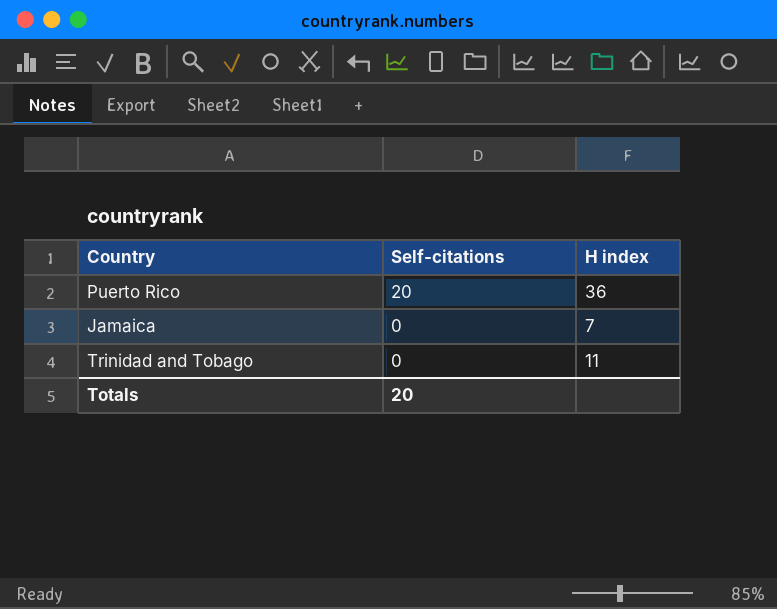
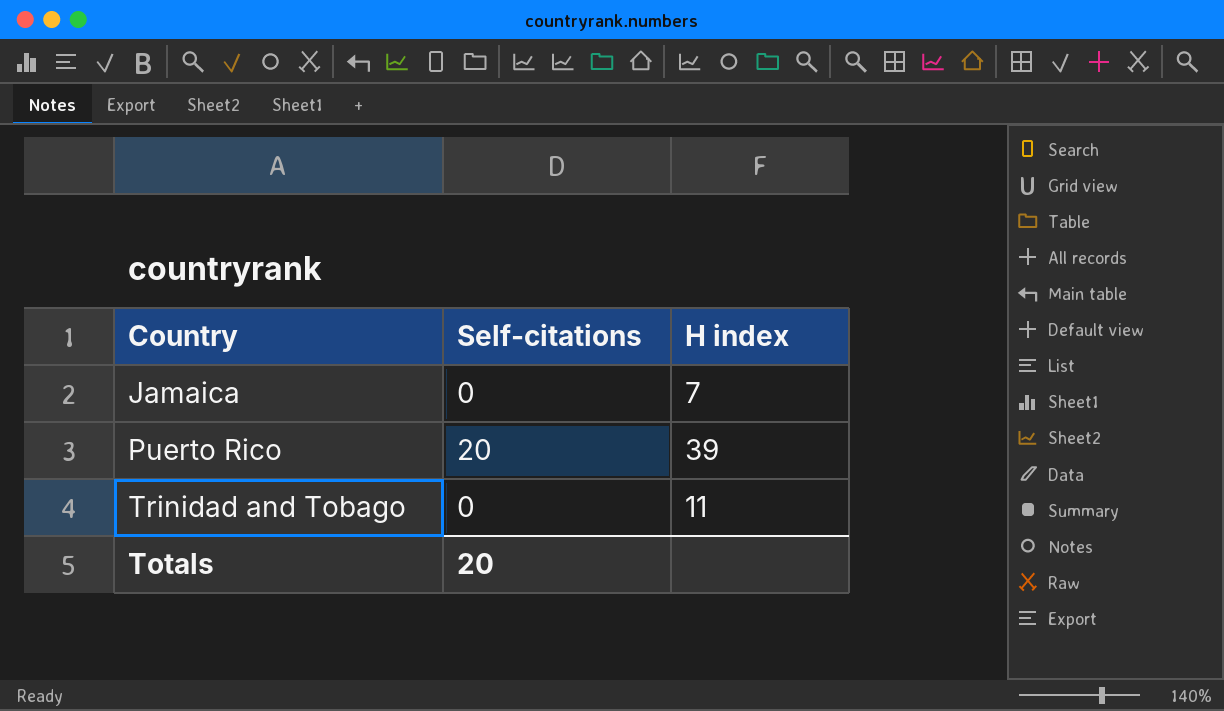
row order: Self-citations descending -> Country ascending
Puerto Rico | H index: 36 -> 39

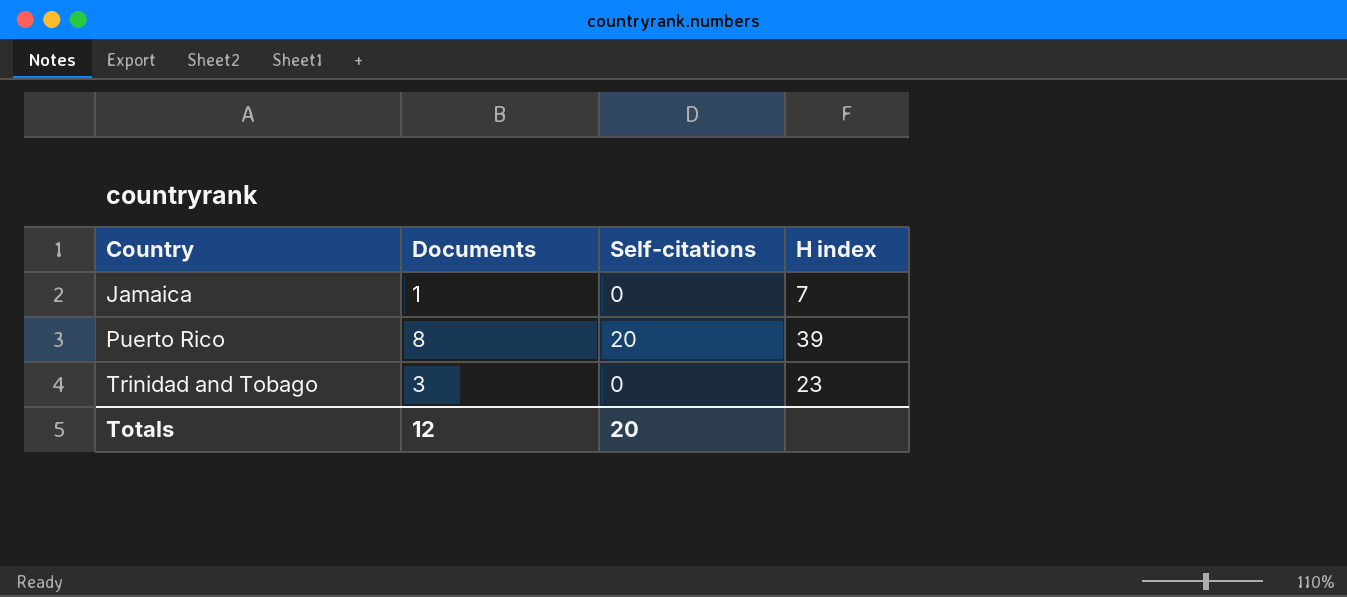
column Documents | position: none -> 2
Trinidad and Tobago | H index: 11 -> 23

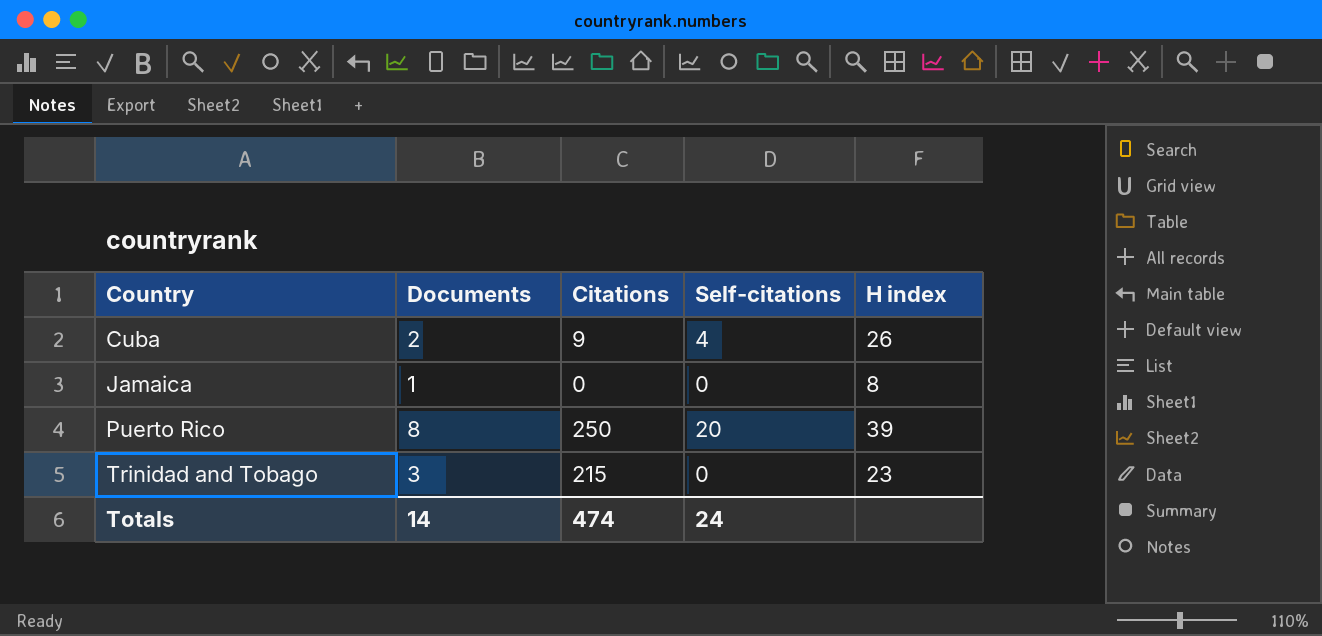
column Citations | position: none -> 3
row Cuba: none -> 2 | 9 | 4 | 26
Jamaica | H index: 7 -> 8
Totals | Documents: 12 -> 14
Totals | Self-citations: 20 -> 24

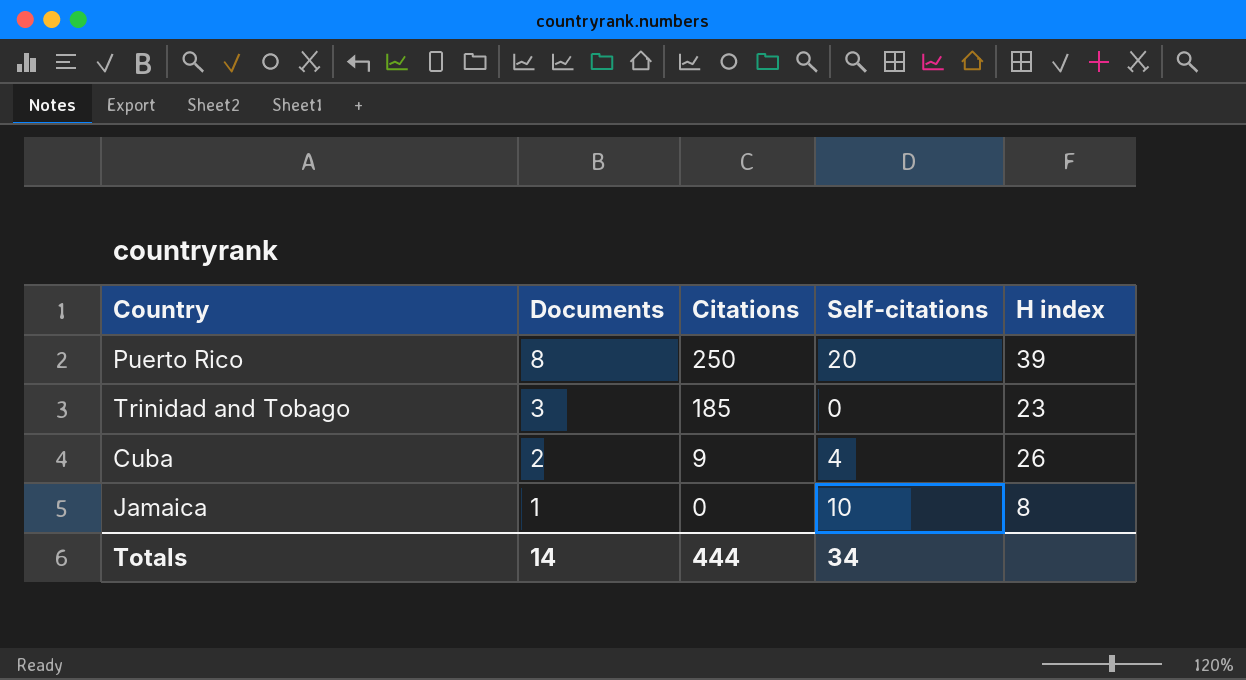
row order: Country ascending -> Documents descending
Trinidad and Tobago | Citations: 215 -> 185
Jamaica | Self-citations: 0 -> 10
Totals | Citations: 474 -> 444
Totals | Self-citations: 24 -> 34

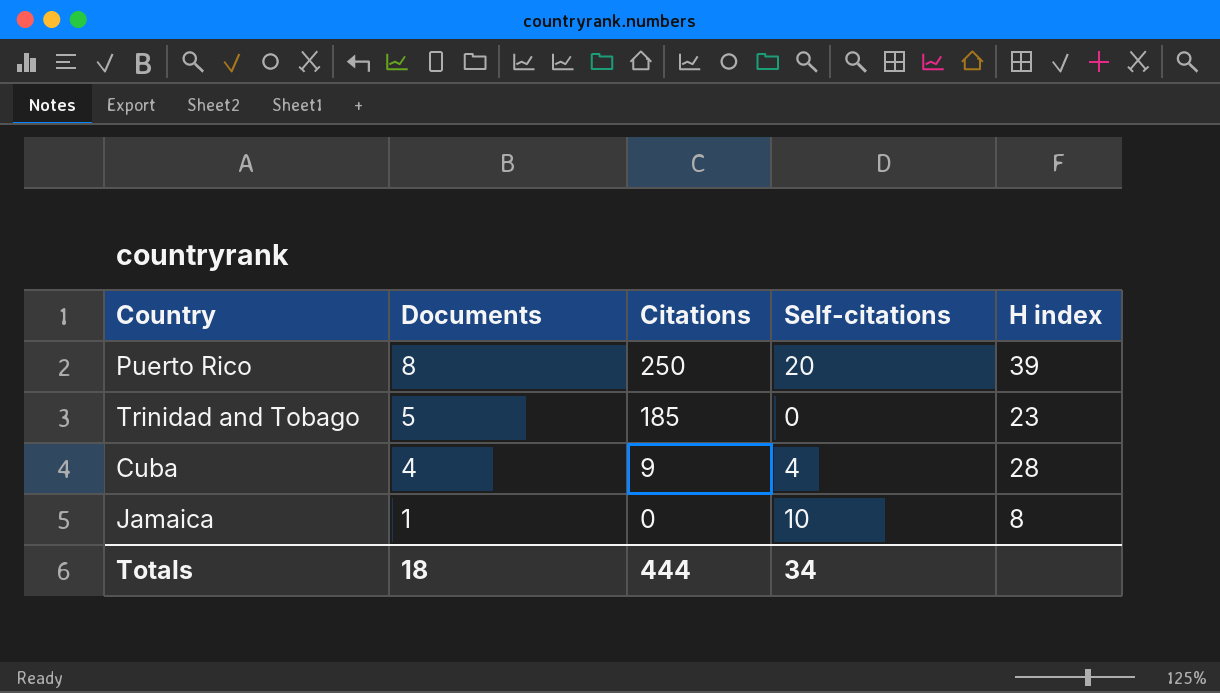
Trinidad and Tobago | Documents: 3 -> 5
Cuba | Documents: 2 -> 4
Cuba | H index: 26 -> 28
Totals | Documents: 14 -> 18

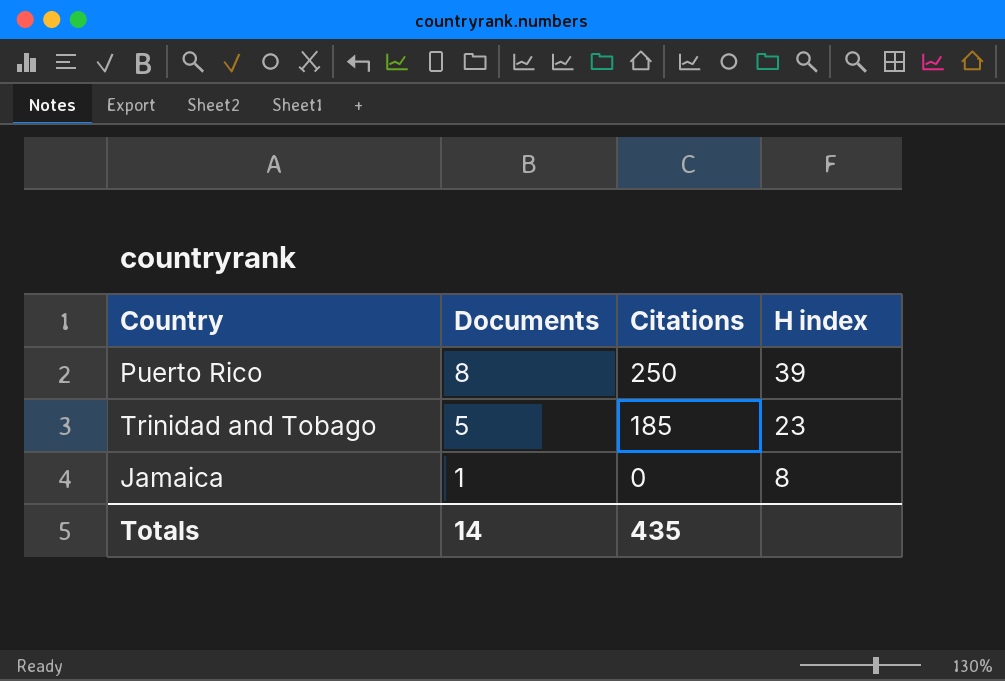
column Self-citations | position: 4 -> none
row Cuba: 4 | 9 | 4 | 28 -> none
Totals | Documents: 18 -> 14
Totals | Citations: 444 -> 435

